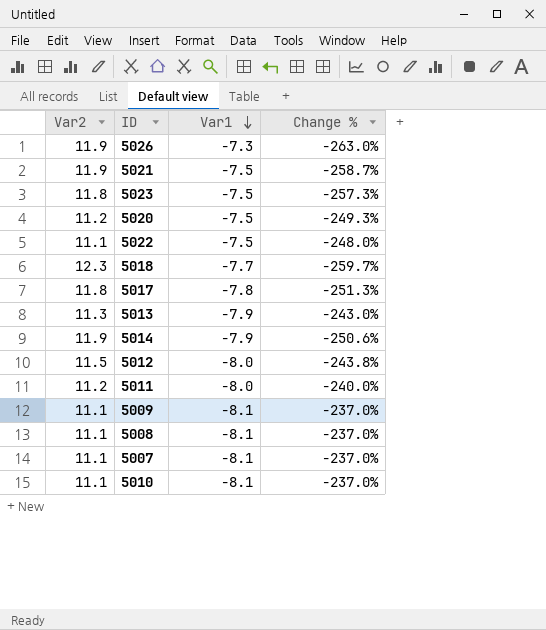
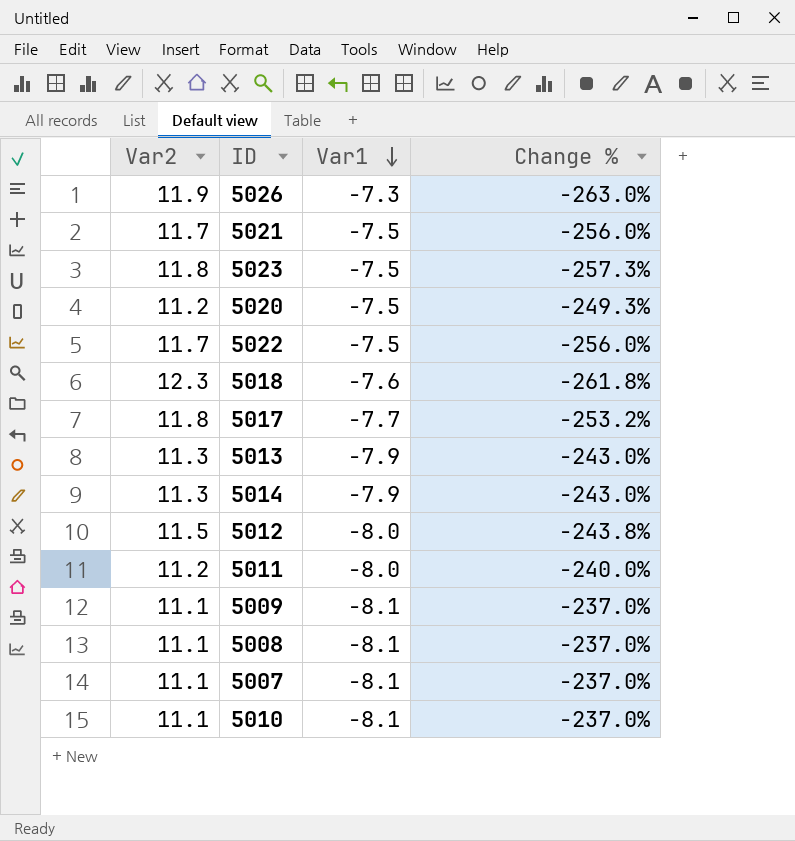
5021 | Var2: 11.9 -> 11.7
5021 | Change %: -258.7% -> -256.0%
5022 | Var2: 11.1 -> 11.7
5022 | Change %: -248.0% -> -256.0%
5018 | Var1: -7.7 -> -7.6
5018 | Change %: -259.7% -> -261.8%
5017 | Var1: -7.8 -> -7.7
5017 | Change %: -251.3% -> -253.2%
5014 | Var2: 11.9 -> 11.3
5014 | Change %: -250.6% -> -243.0%

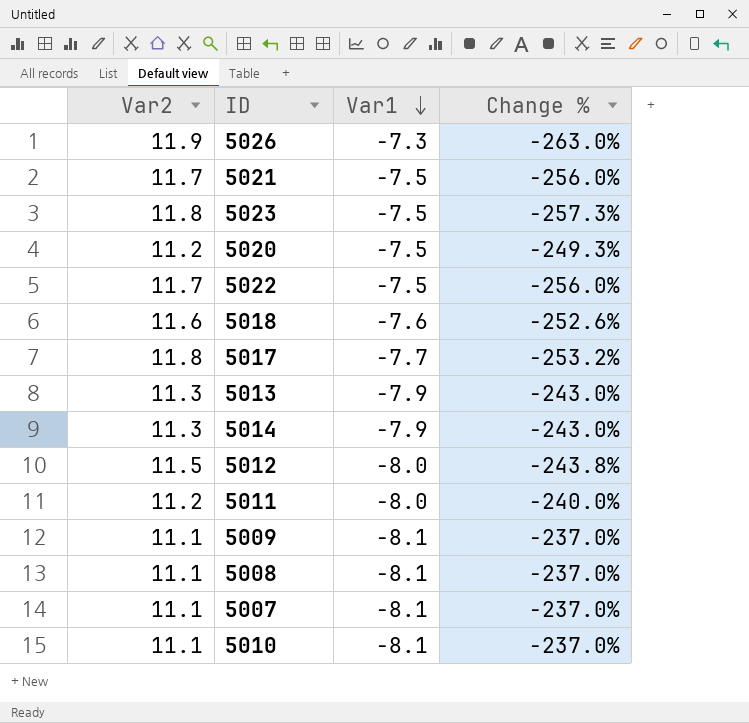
5018 | Var2: 12.3 -> 11.6
5018 | Change %: -261.8% -> -252.6%

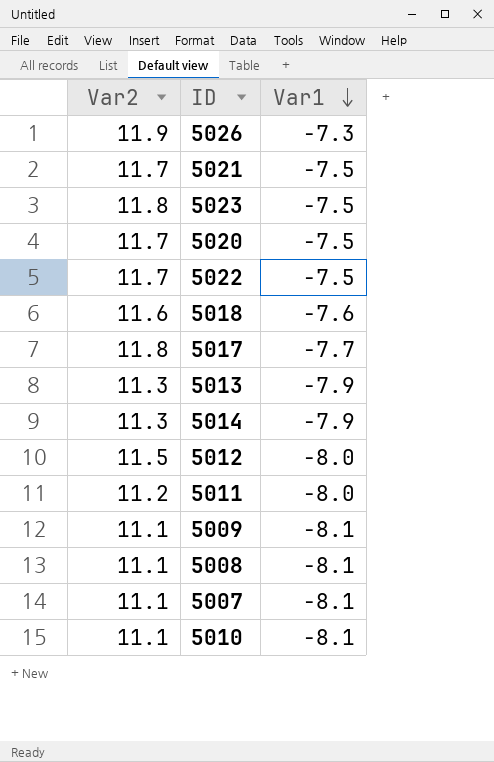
column Change % | formula: ([Var2] - [Var1]) / [Var1] -> none
5020 | Var2: 11.2 -> 11.7

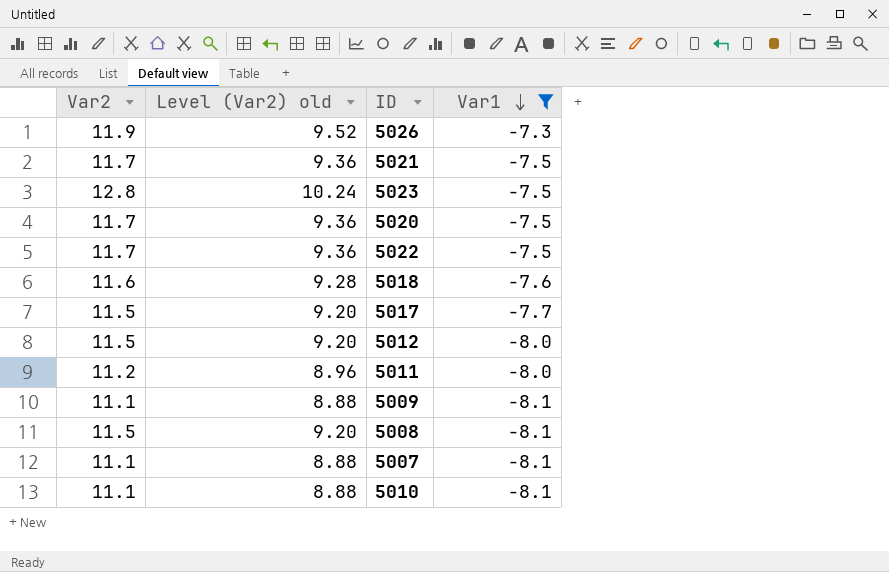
filter: none -> Var1 != -7.9
column Level (Var2) old | formula: none -> [Var2] * 0.8
5023 | Var2: 11.8 -> 12.8
5017 | Var2: 11.8 -> 11.5
5008 | Var2: 11.1 -> 11.5

